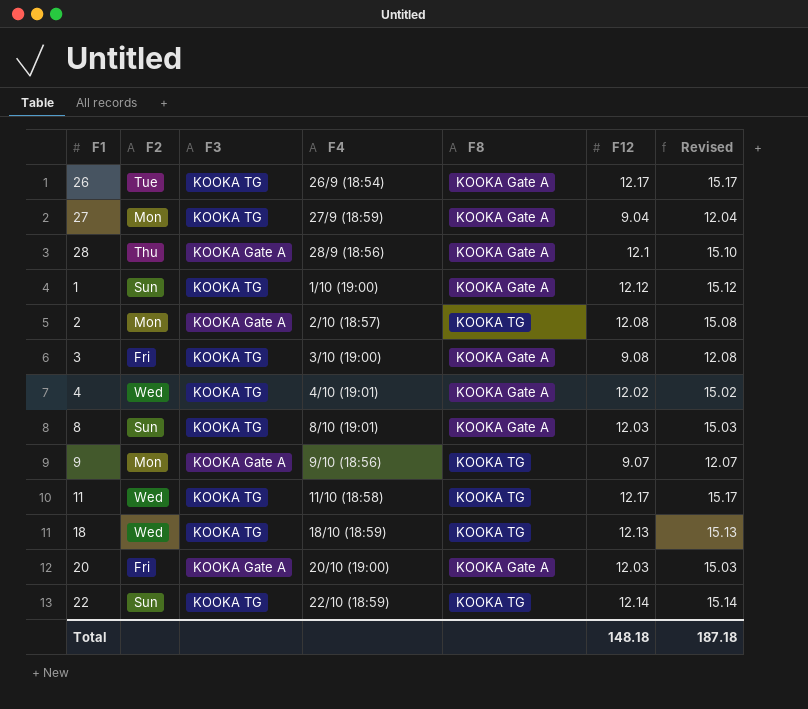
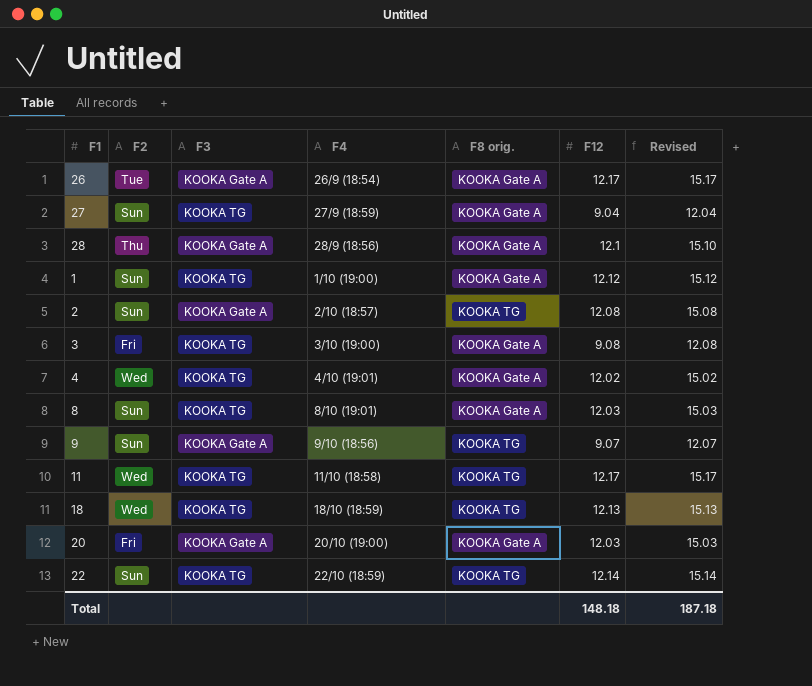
column name: F8 -> F8 orig.
26 | F3: KOOKA TG -> KOOKA Gate A
27 | F2: Mon -> Sun
2 | F2: Mon -> Sun
9 | F2: Mon -> Sun

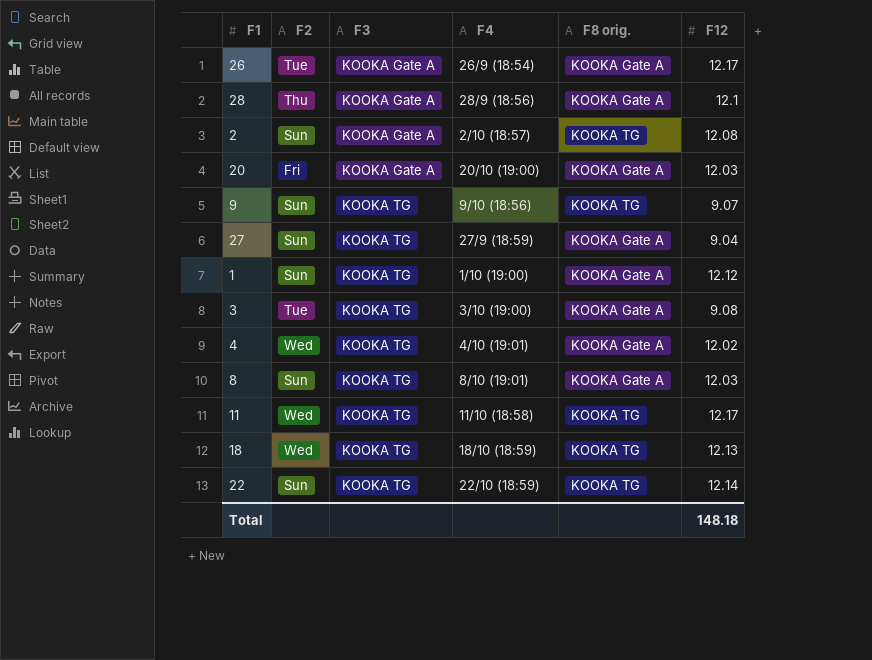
row order: none -> F3 ascending
column Revised | formula: [F12] + 3 -> none
9 | F3: KOOKA Gate A -> KOOKA TG
3 | F2: Fri -> Tue

